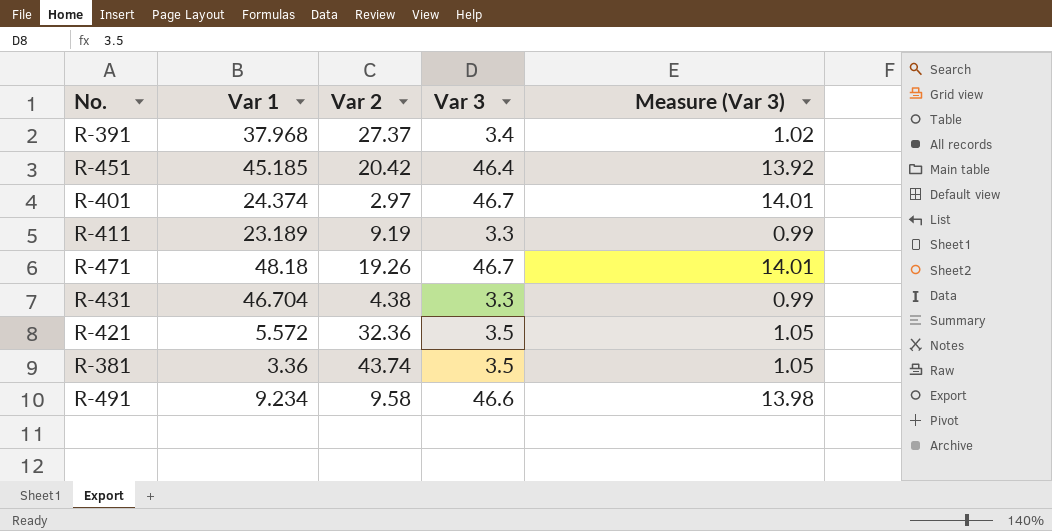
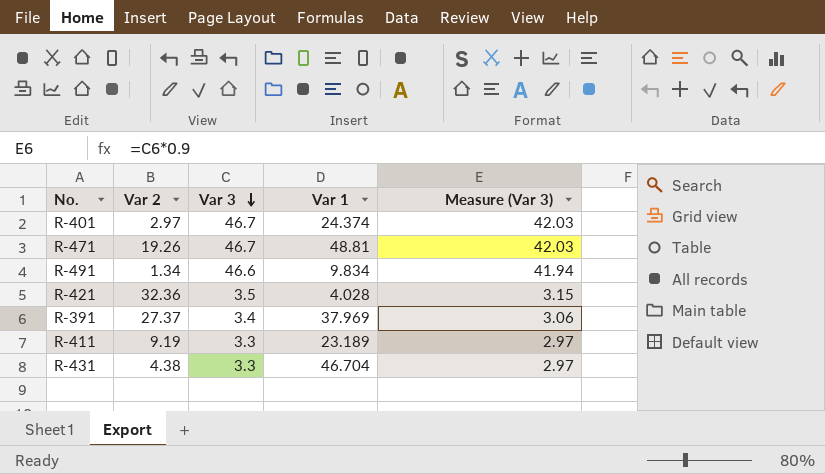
row order: none -> Var 3 descending
column Var 1 | position: 2 -> 4
column Measure (Var 3) | formula: [Var 3] * 0.3 -> [Var 3] * 0.9
row R-451: 45.185 | 20.42 | 46.4 | 13.92 -> none
row R-381: 3.36 | 43.74 | 3.5 | 1.05 -> none
R-471 | Var 1: 48.18 -> 48.81
R-491 | Var 2: 9.58 -> 1.34
R-491 | Var 1: 9.234 -> 9.834
R-421 | Var 1: 5.572 -> 4.028
R-391 | Var 1: 37.968 -> 37.969

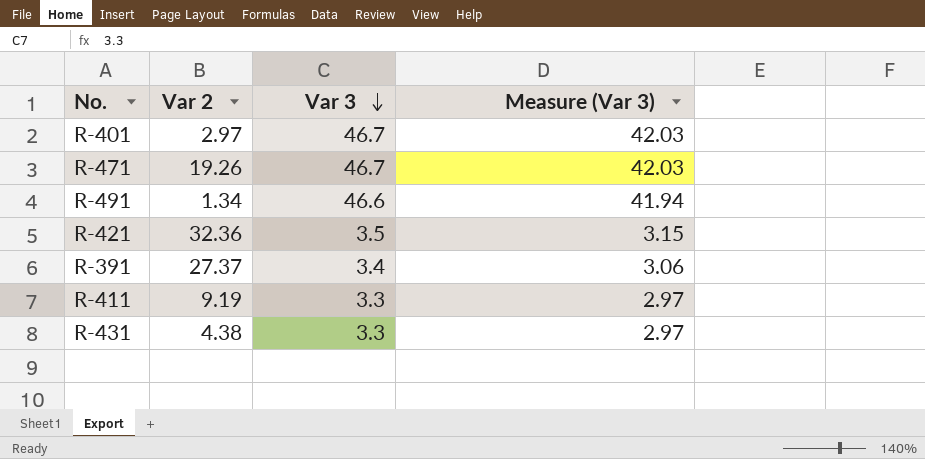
column Var 1 | position: 4 -> none

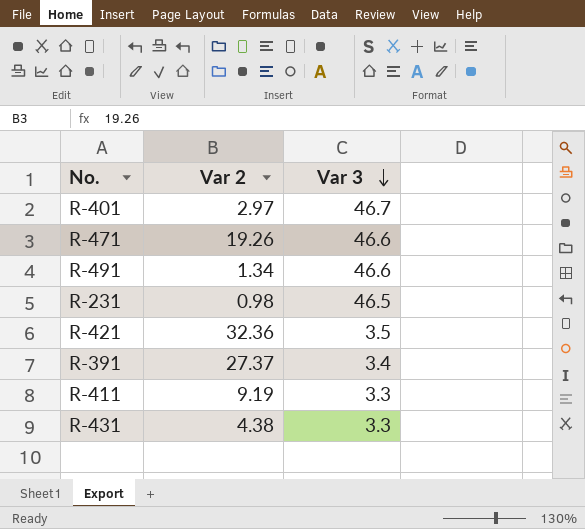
column Measure (Var 3) | formula: [Var 3] * 0.9 -> none
R-471 | Var 3: 46.7 -> 46.6
row R-231: none -> 0.98 | 46.5

